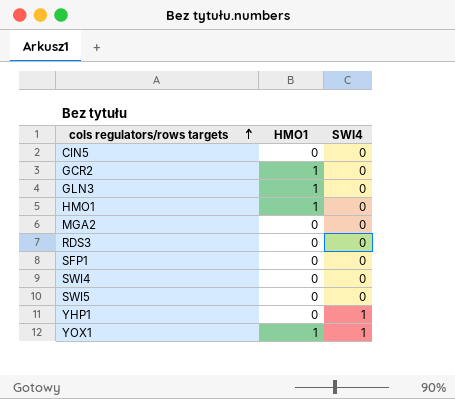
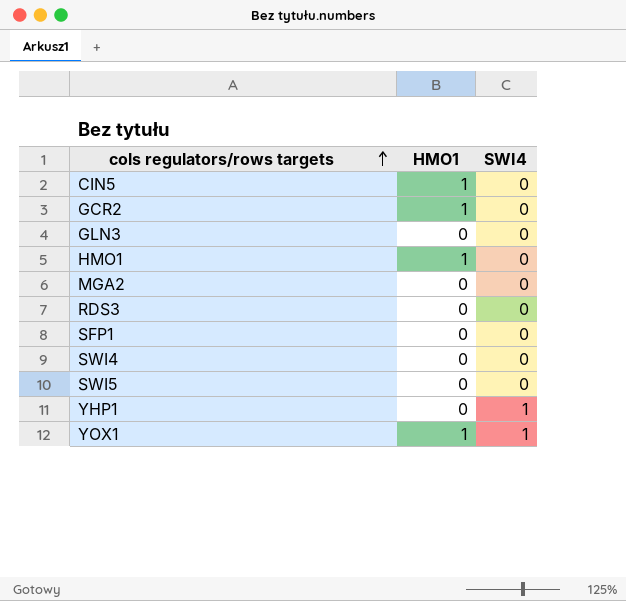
CIN5 | HMO1: 0 -> 1
GLN3 | HMO1: 1 -> 0

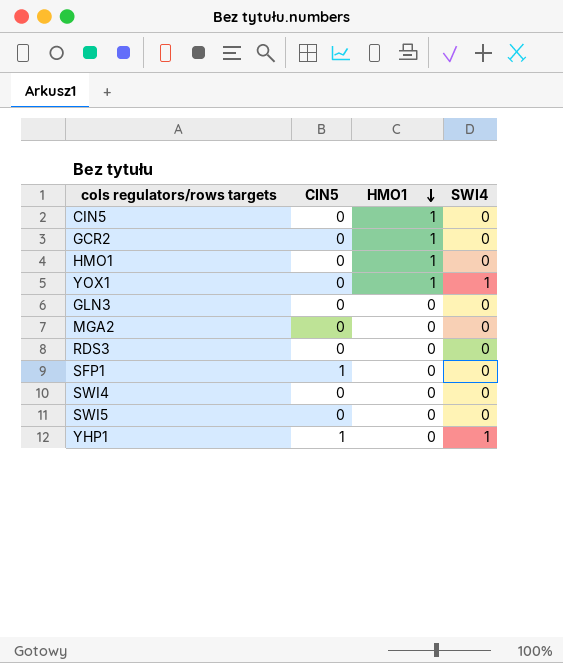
row order: cols regulators/rows targets ascending -> HMO1 descending
column CIN5 | position: none -> 2

